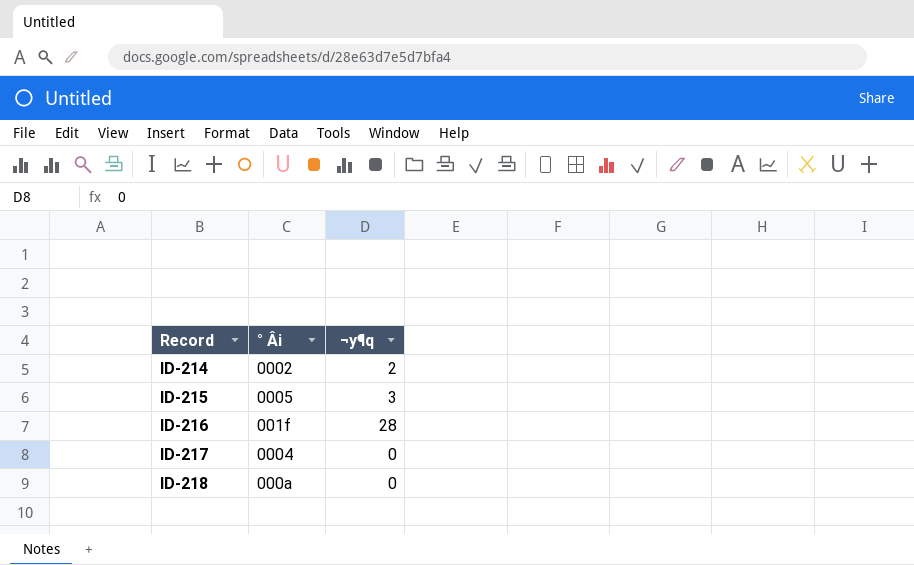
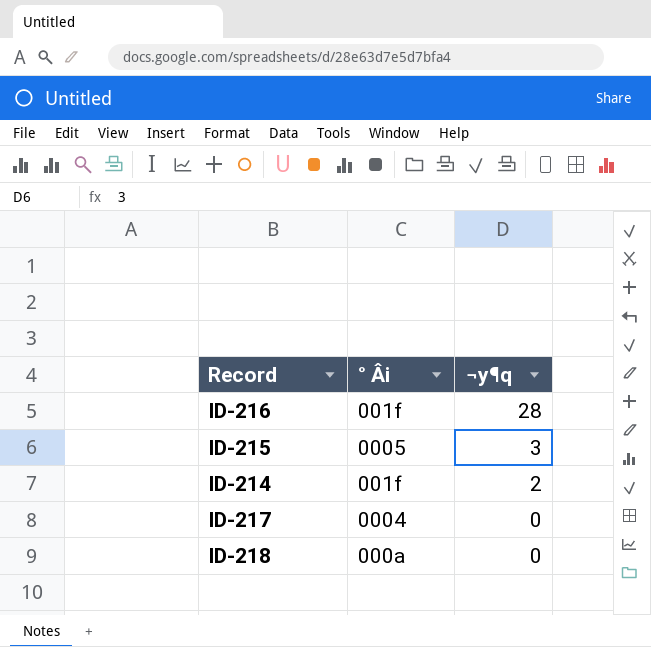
row order: Record ascending -> ¬y¶q descending
ID-214 | ° Âi: 0002 -> 001f

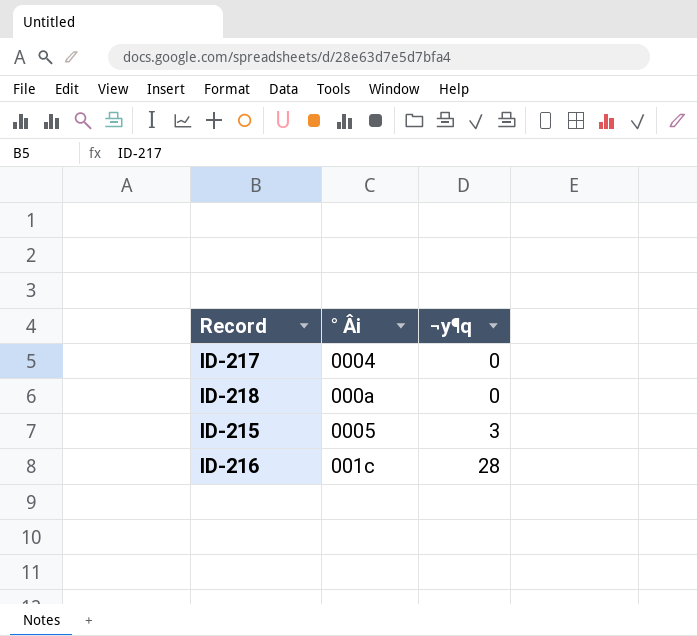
row order: ¬y¶q descending -> ¬y¶q ascending
row ID-214: 001f | 2 -> none
ID-216 | ° Âi: 001f -> 001c

